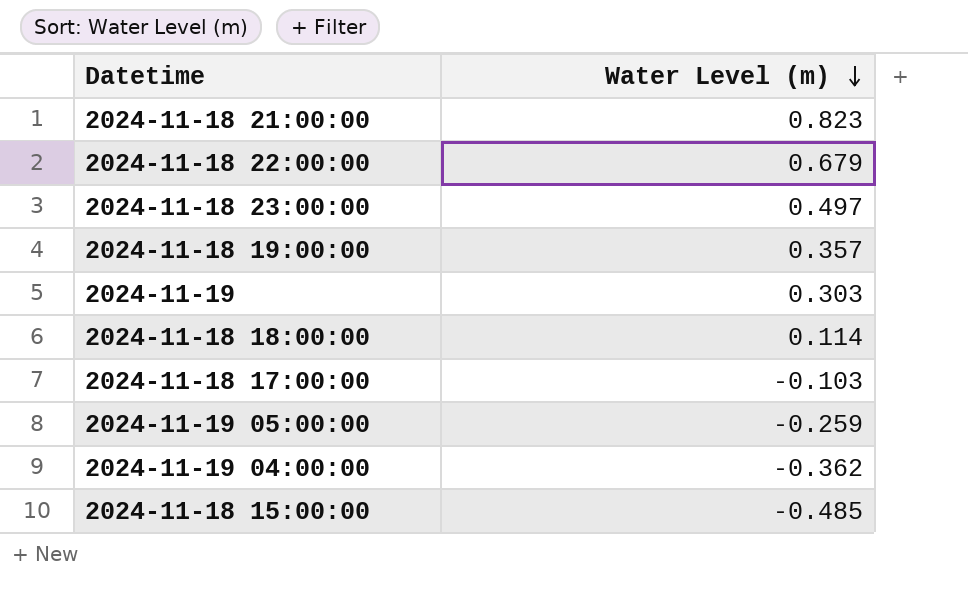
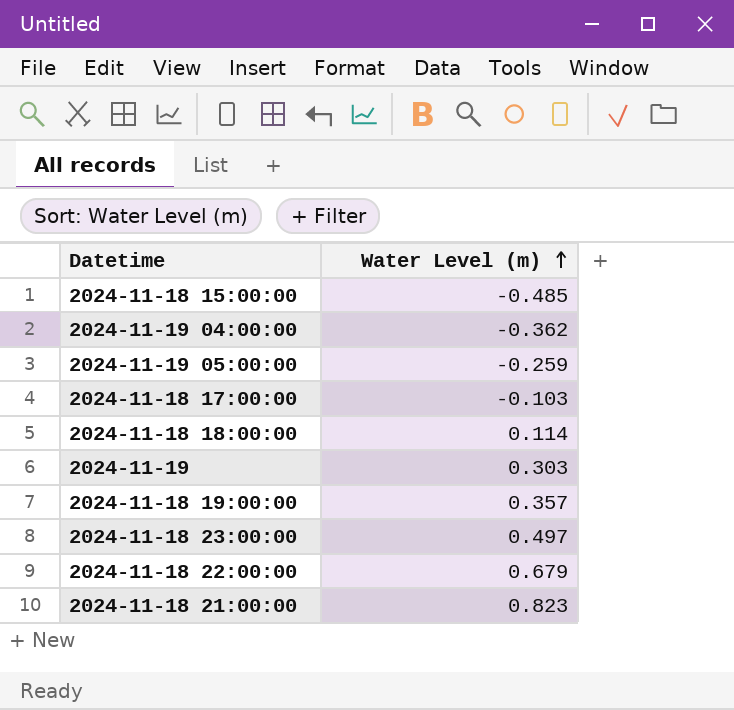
row order: Water Level (m) descending -> Water Level (m) ascending

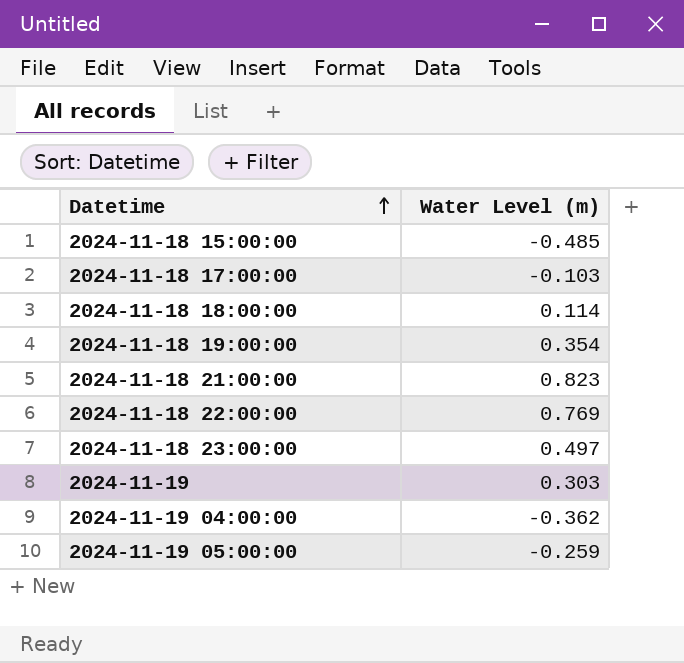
row order: Water Level (m) ascending -> Datetime ascending
2024-11-18 19:00:00 | Water Level (m): 0.357 -> 0.354
2024-11-18 22:00:00 | Water Level (m): 0.679 -> 0.769

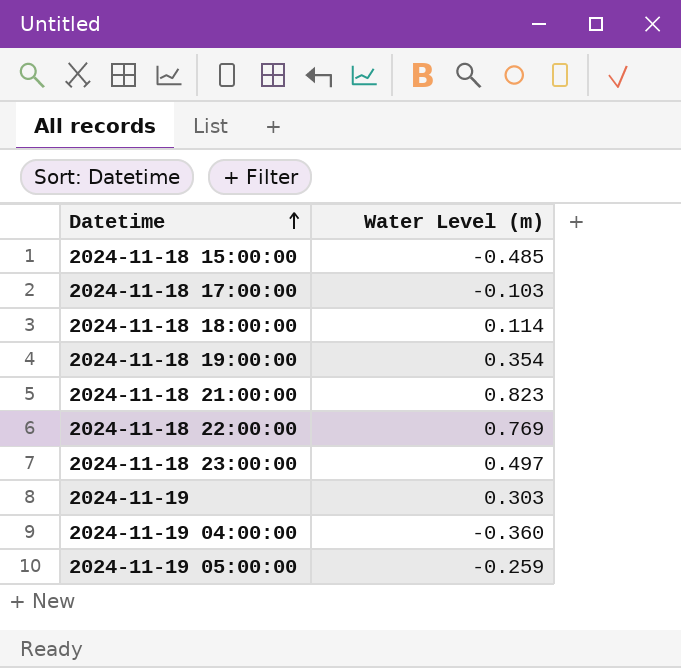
2024-11-19 04:00:00 | Water Level (m): -0.362 -> -0.360

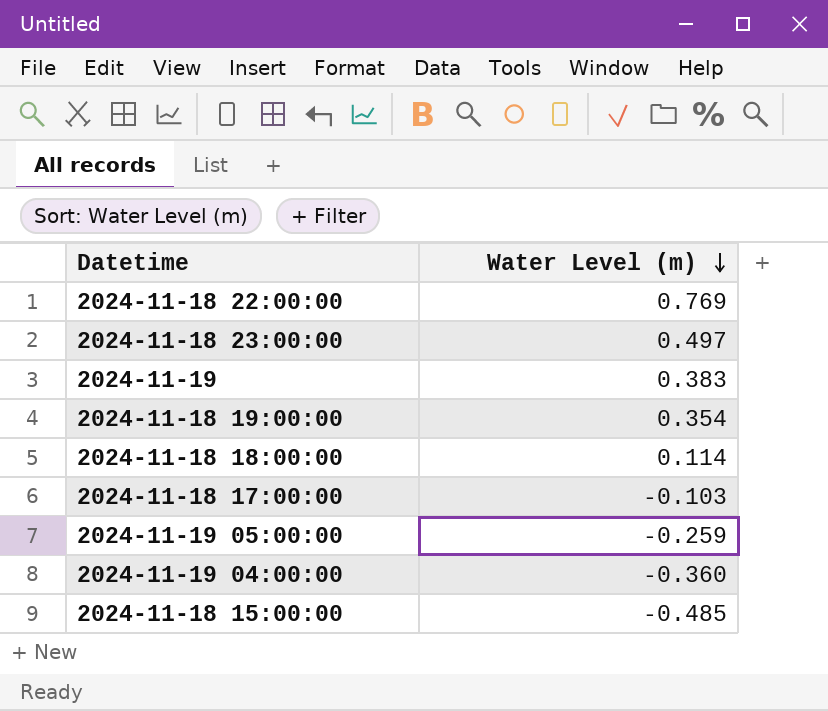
row order: Datetime ascending -> Water Level (m) descending
row 2024-11-18 21:00:00: 0.823 -> none
2024-11-19 | Water Level (m): 0.303 -> 0.383

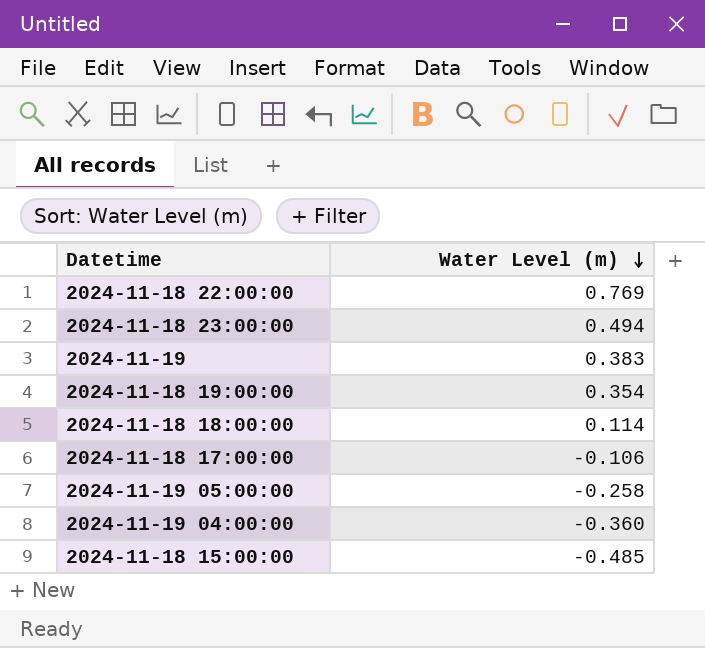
2024-11-18 23:00:00 | Water Level (m): 0.497 -> 0.494
2024-11-18 17:00:00 | Water Level (m): -0.103 -> -0.106
2024-11-19 05:00:00 | Water Level (m): -0.259 -> -0.258

